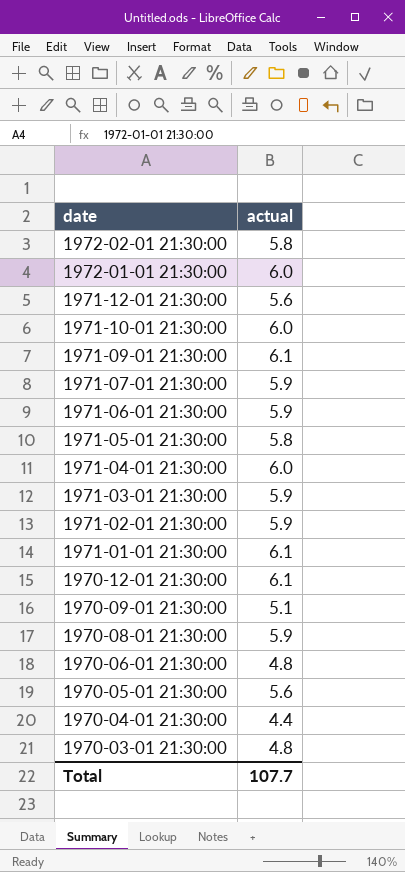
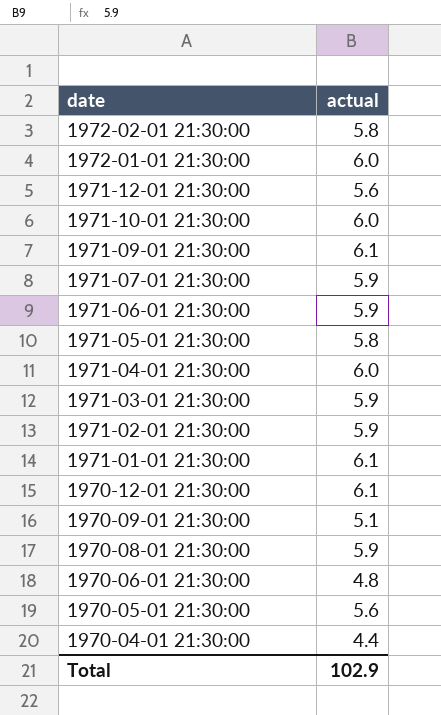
row 1970-03-01 21:30:00: 4.8 -> none
Total | actual: 107.7 -> 102.9

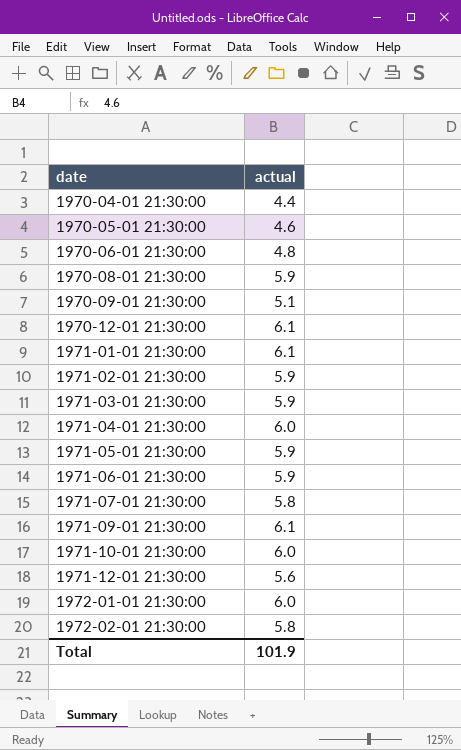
row order: date descending -> date ascending
1970-05-01 21:30:00 | actual: 5.6 -> 4.6
1971-05-01 21:30:00 | actual: 5.8 -> 5.9
1971-07-01 21:30:00 | actual: 5.9 -> 5.8
Total | actual: 102.9 -> 101.9

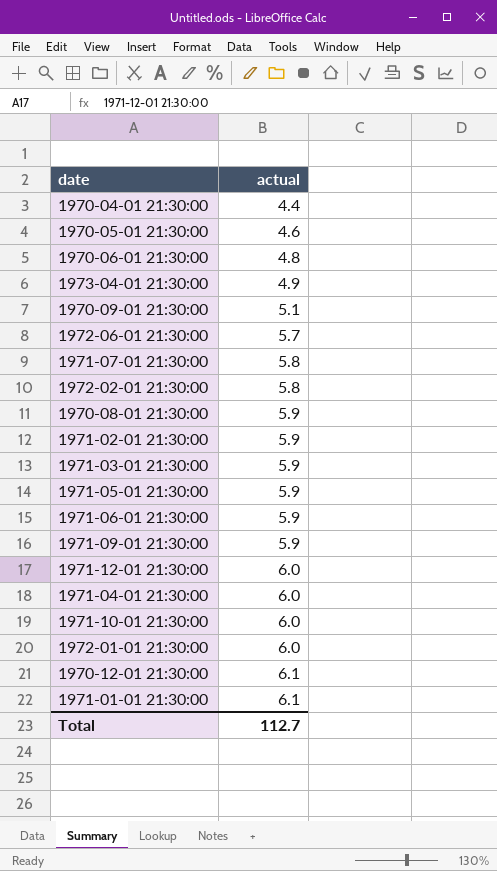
row order: date ascending -> actual ascending
row 1973-04-01 21:30:00: none -> 4.9
row 1972-06-01 21:30:00: none -> 5.7
1971-09-01 21:30:00 | actual: 6.1 -> 5.9
1971-12-01 21:30:00 | actual: 5.6 -> 6.0
Total | actual: 101.9 -> 112.7

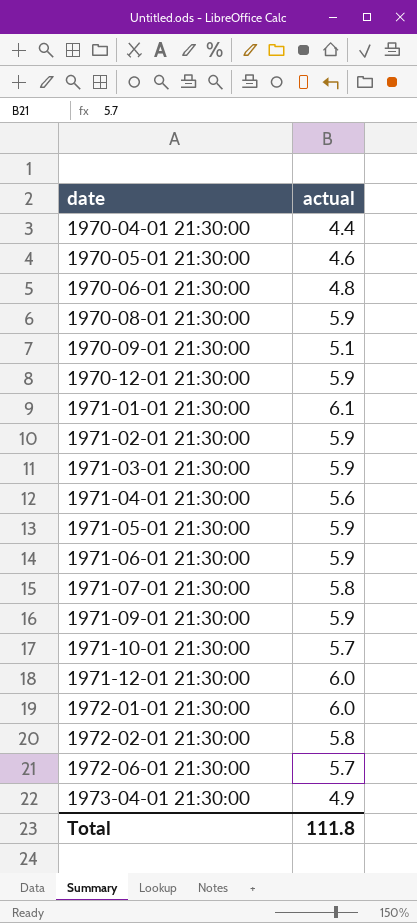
row order: actual ascending -> date ascending
1970-12-01 21:30:00 | actual: 6.1 -> 5.9
1971-04-01 21:30:00 | actual: 6.0 -> 5.6
1971-10-01 21:30:00 | actual: 6.0 -> 5.7
Total | actual: 112.7 -> 111.8

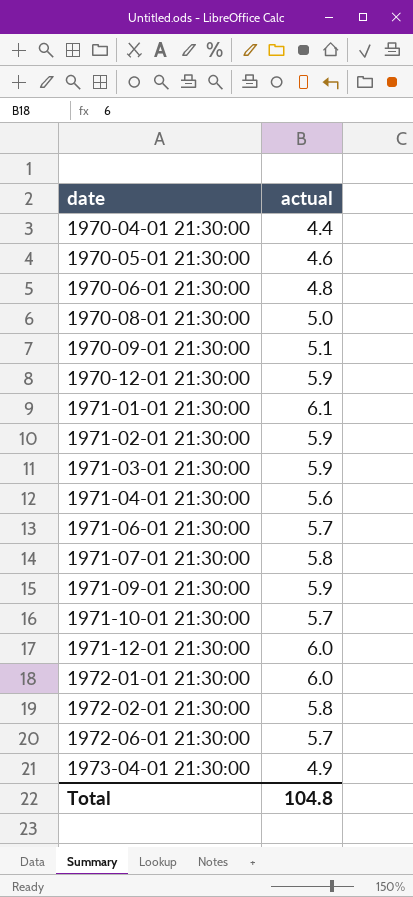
row 1971-05-01 21:30:00: 5.9 -> none
1970-08-01 21:30:00 | actual: 5.9 -> 5.0
1971-06-01 21:30:00 | actual: 5.9 -> 5.7
Total | actual: 111.8 -> 104.8

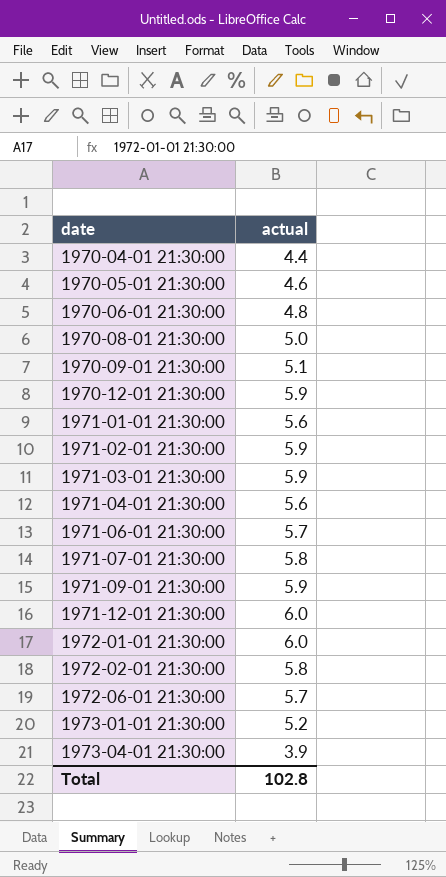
row 1971-10-01 21:30:00: 5.7 -> none
1971-01-01 21:30:00 | actual: 6.1 -> 5.6
row 1973-01-01 21:30:00: none -> 5.2
1973-04-01 21:30:00 | actual: 4.9 -> 3.9
Total | actual: 104.8 -> 102.8

